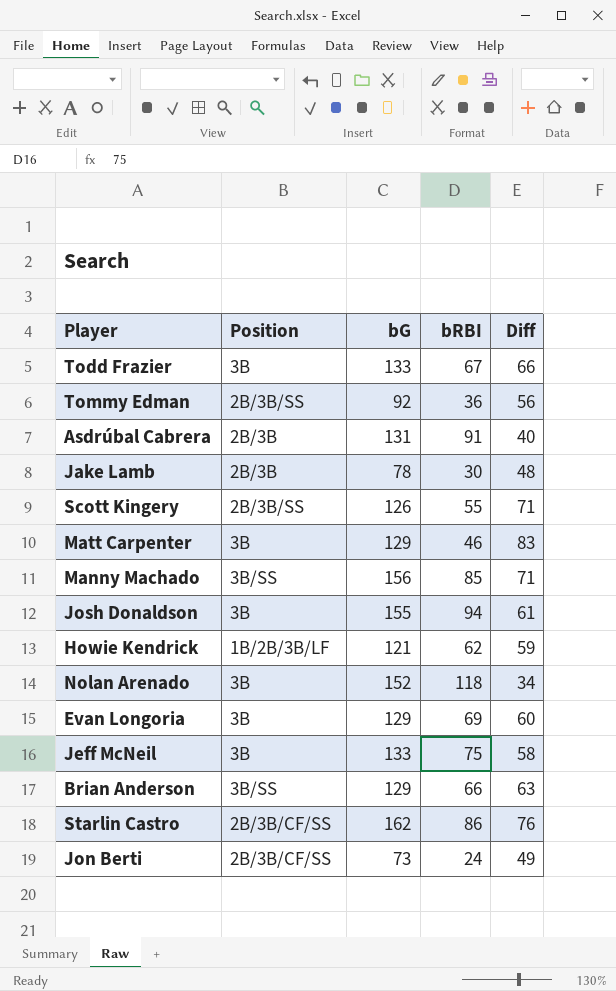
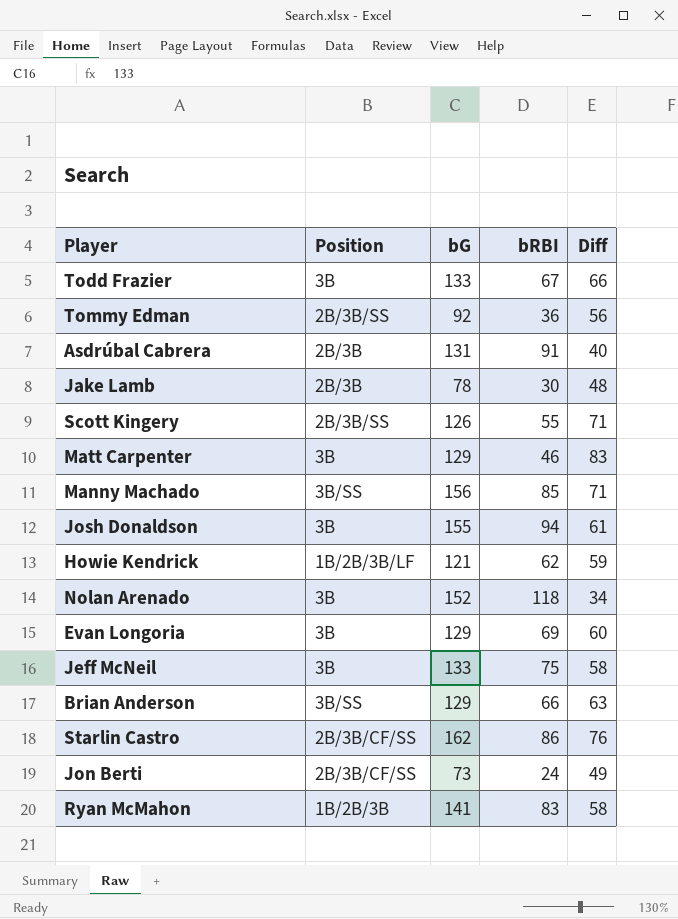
row Ryan McMahon: none -> 1B/2B/3B | 141 | 83 | 58

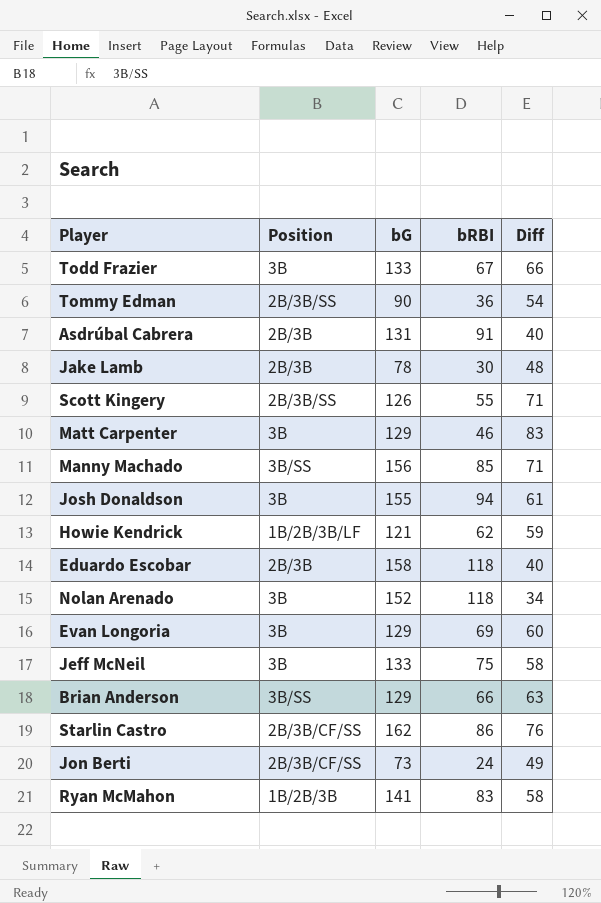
Tommy Edman | bG: 92 -> 90
Tommy Edman | Diff: 56 -> 54
row Eduardo Escobar: none -> 2B/3B | 158 | 118 | 40

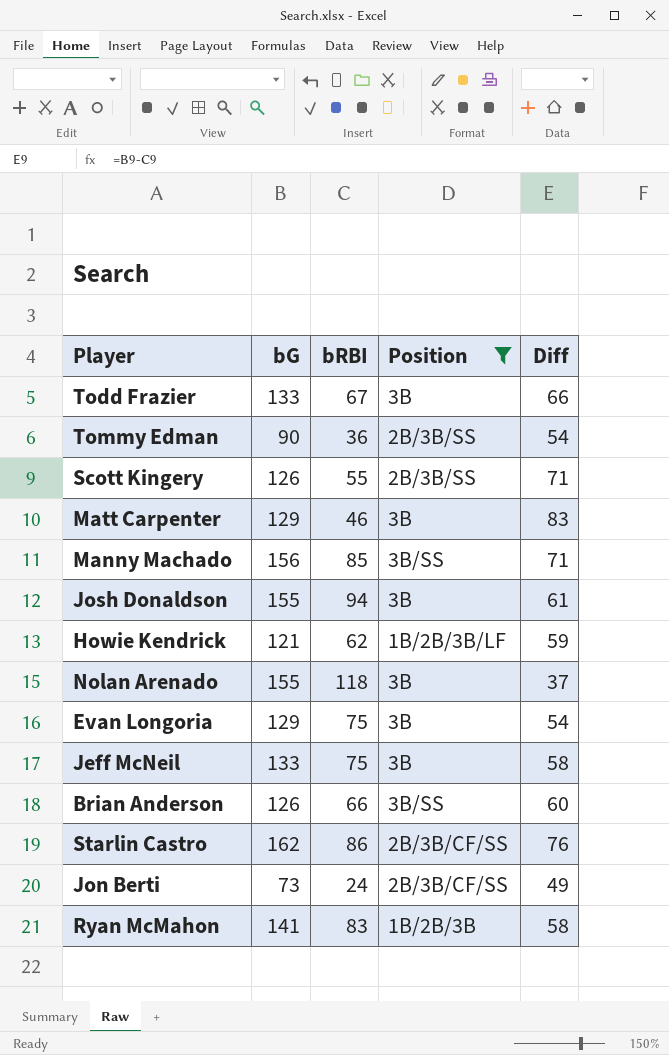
filter: none -> Position != 2B/3B
column Position | position: 2 -> 4
Nolan Arenado | bG: 152 -> 155
Nolan Arenado | Diff: 34 -> 37
Evan Longoria | bRBI: 69 -> 75
Evan Longoria | Diff: 60 -> 54
Brian Anderson | bG: 129 -> 126
Brian Anderson | Diff: 63 -> 60

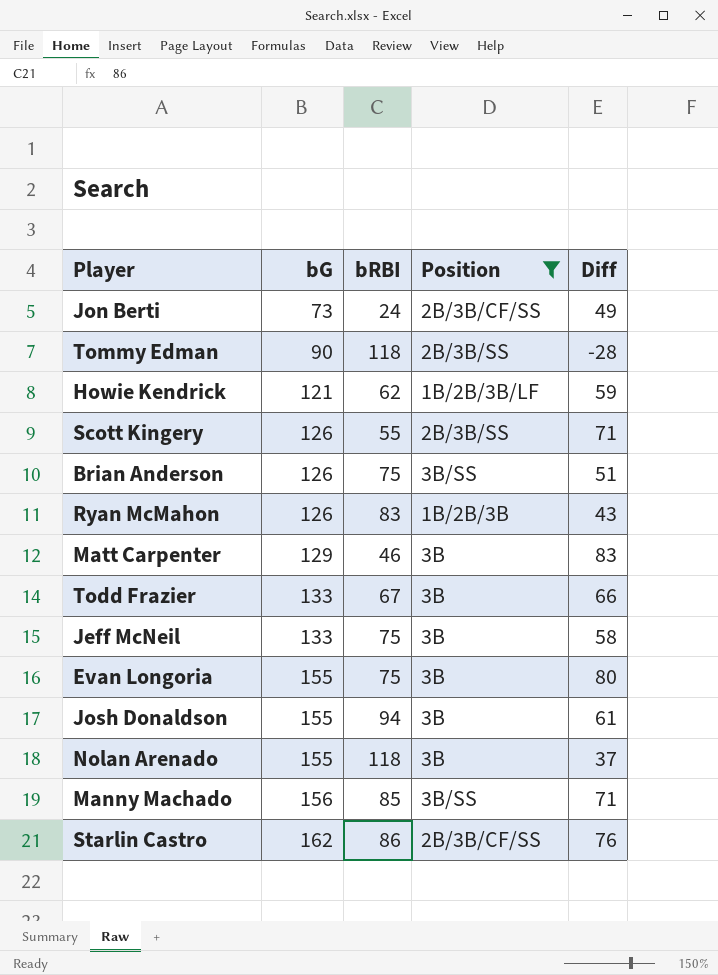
row order: none -> bG ascending
Tommy Edman | bRBI: 36 -> 118
Tommy Edman | Diff: 54 -> -28
Brian Anderson | bRBI: 66 -> 75
Brian Anderson | Diff: 60 -> 51
Ryan McMahon | bG: 141 -> 126
Ryan McMahon | Diff: 58 -> 43
Evan Longoria | bG: 129 -> 155
Evan Longoria | Diff: 54 -> 80

